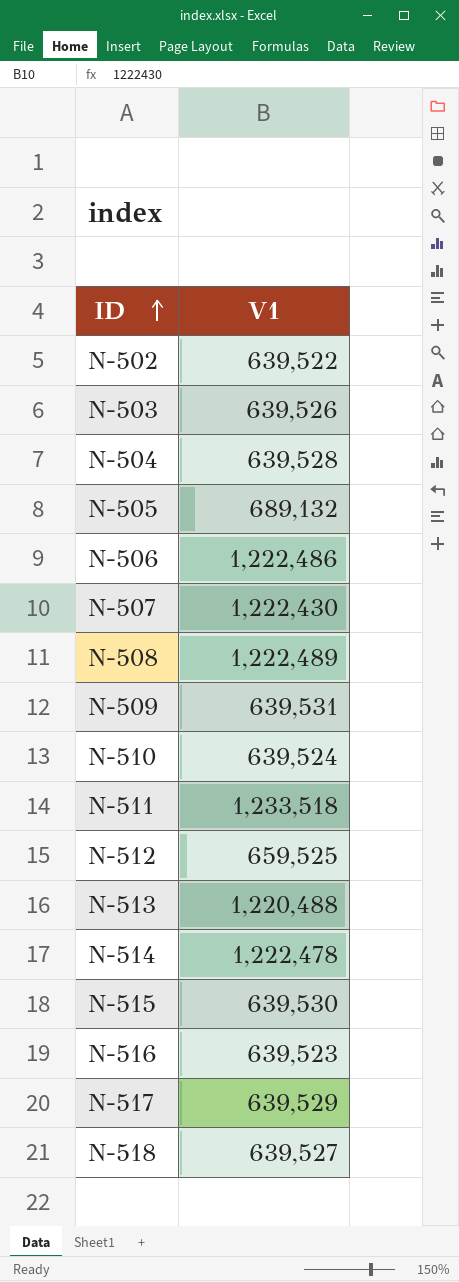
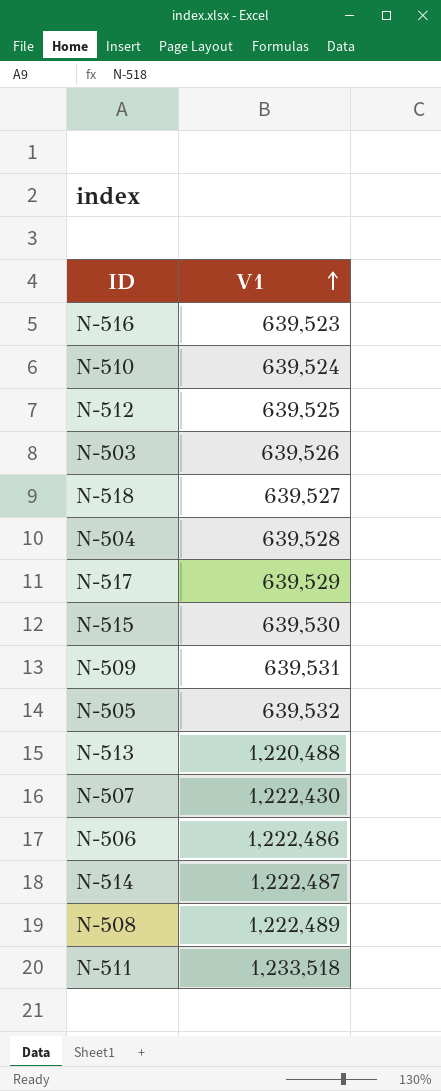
row order: ID ascending -> V1 ascending
row N-502: 639,522 -> none
N-512 | V1: 659,525 -> 639,525
N-505 | V1: 689,132 -> 639,532
N-514 | V1: 1,222,478 -> 1,222,487

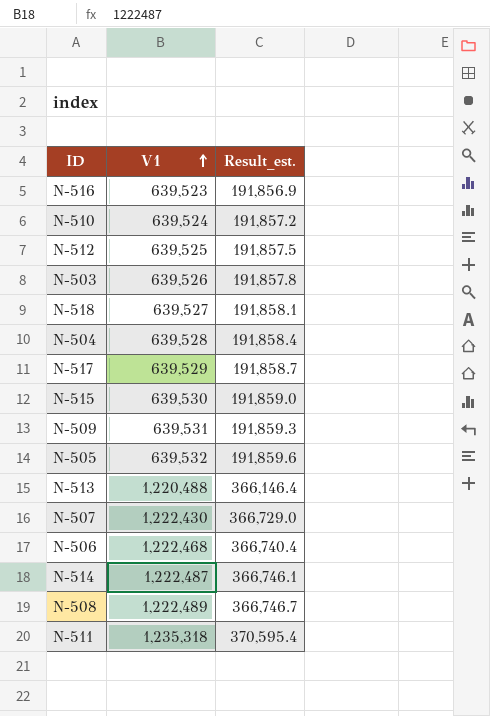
column Result_est. | formula: none -> [V1] * 0.3
N-506 | V1: 1,222,486 -> 1,222,468
N-511 | V1: 1,233,518 -> 1,235,318

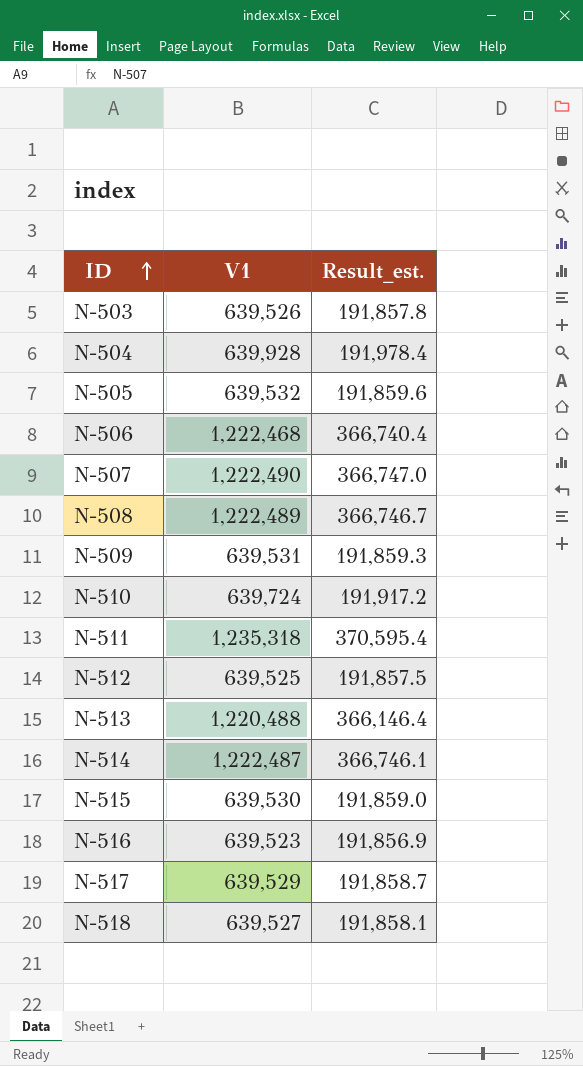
row order: V1 ascending -> ID ascending
N-504 | V1: 639,528 -> 639,928
N-504 | Result_est.: 191,858.4 -> 191,978.4
N-507 | V1: 1,222,430 -> 1,222,490
N-507 | Result_est.: 366,729.0 -> 366,747.0
N-510 | V1: 639,524 -> 639,724
N-510 | Result_est.: 191,857.2 -> 191,917.2

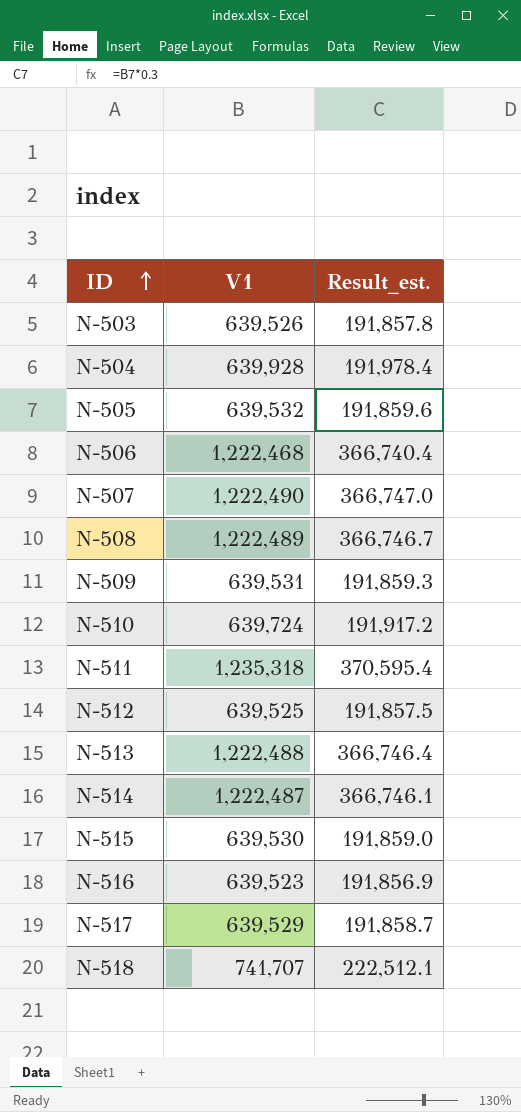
N-513 | V1: 1,220,488 -> 1,222,488
N-513 | Result_est.: 366,146.4 -> 366,746.4
N-518 | V1: 639,527 -> 741,707
N-518 | Result_est.: 191,858.1 -> 222,512.1

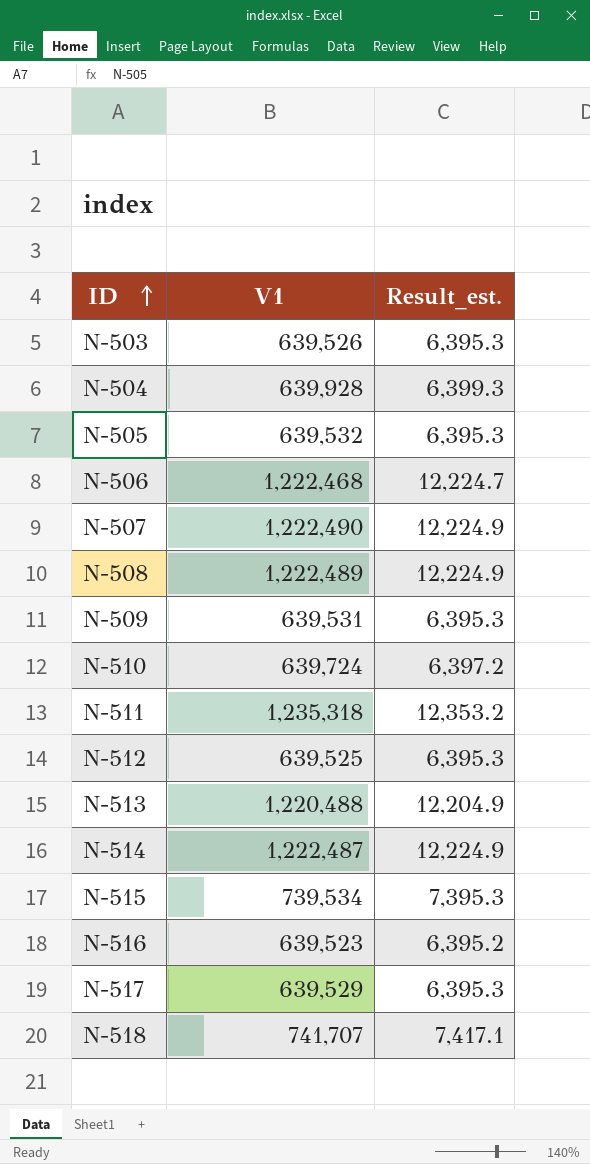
column Result_est. | formula: [V1] * 0.3 -> [V1] * 0.01
N-513 | V1: 1,222,488 -> 1,220,488
N-515 | V1: 639,530 -> 739,534

